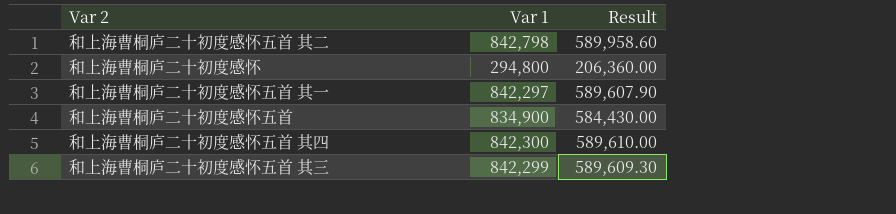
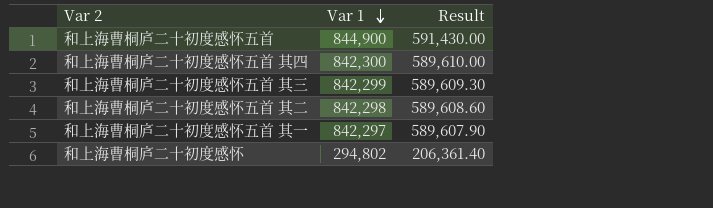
row order: none -> Var 1 descending
和上海曹桐庐二十初度感怀五首 | Var 1: 834,900 -> 844,900
和上海曹桐庐二十初度感怀五首 | Result: 584,430.00 -> 591,430.00
和上海曹桐庐二十初度感怀五首 其二 | Var 1: 842,798 -> 842,298
和上海曹桐庐二十初度感怀五首 其二 | Result: 589,958.60 -> 589,608.60
和上海曹桐庐二十初度感怀 | Var 1: 294,800 -> 294,802
和上海曹桐庐二十初度感怀 | Result: 206,360.00 -> 206,361.40

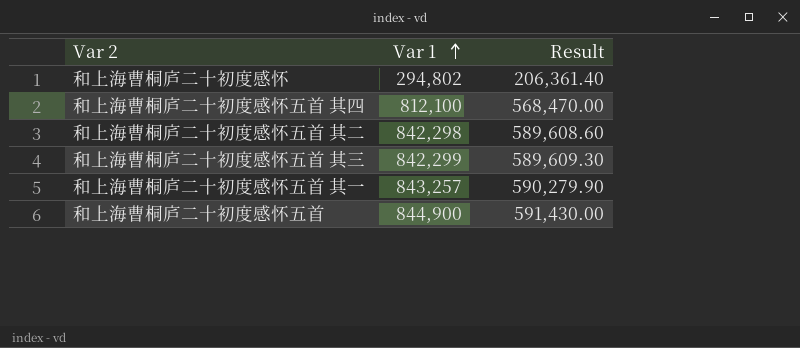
row order: Var 1 descending -> Var 1 ascending
和上海曹桐庐二十初度感怀五首 其四 | Var 1: 842,300 -> 812,100
和上海曹桐庐二十初度感怀五首 其四 | Result: 589,610.00 -> 568,470.00
和上海曹桐庐二十初度感怀五首 其一 | Var 1: 842,297 -> 843,257
和上海曹桐庐二十初度感怀五首 其一 | Result: 589,607.90 -> 590,279.90

